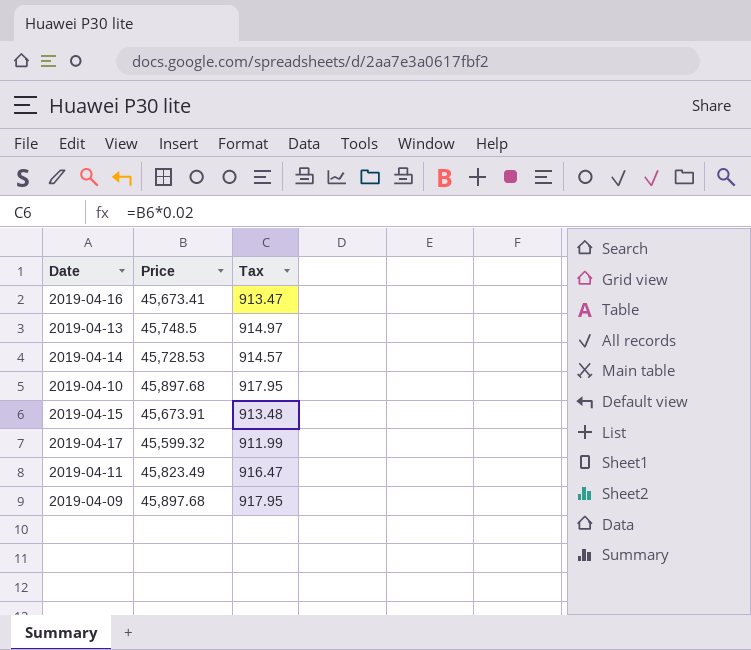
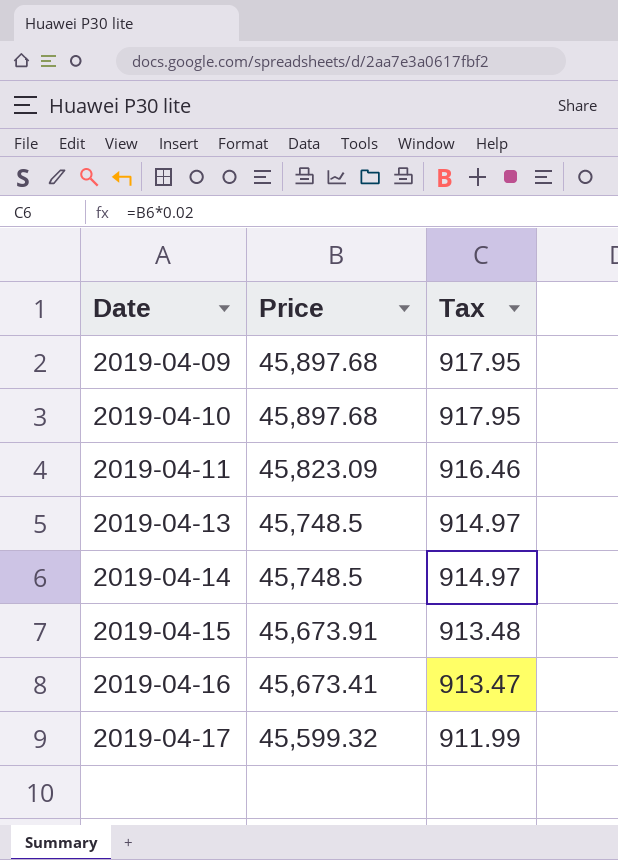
row order: none -> Date ascending
2019-04-11 | Price: 45,823.49 -> 45,823.09
2019-04-11 | Tax: 916.47 -> 916.46
2019-04-14 | Price: 45,728.53 -> 45,748.5
2019-04-14 | Tax: 914.57 -> 914.97

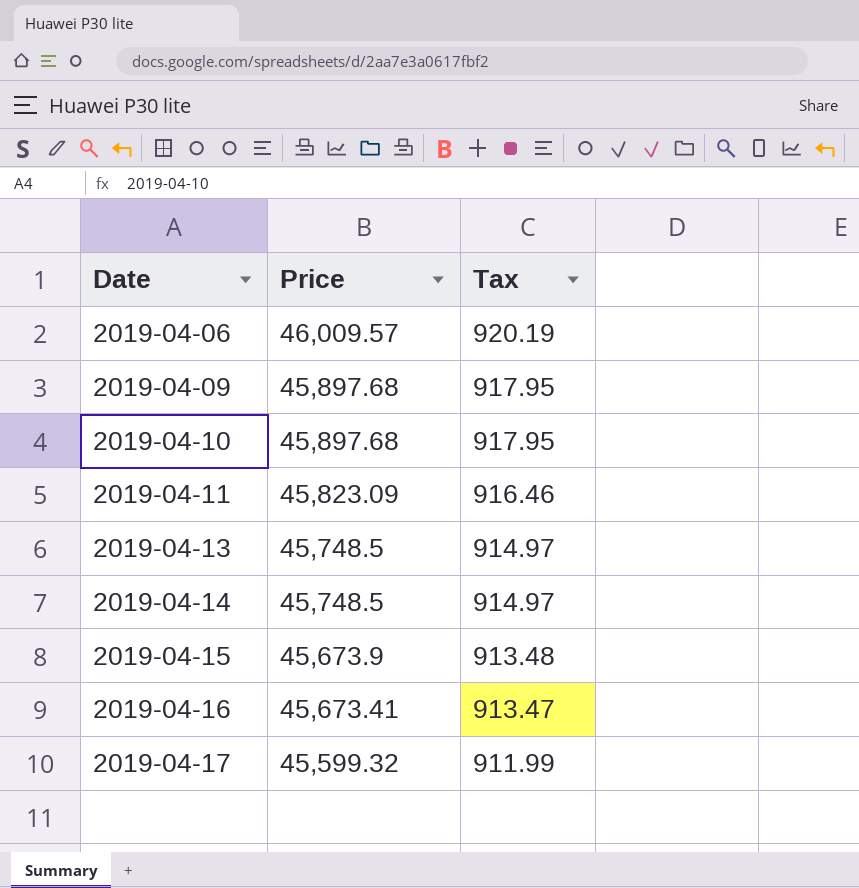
row 2019-04-06: none -> 46,009.57 | 920.19
2019-04-15 | Price: 45,673.91 -> 45,673.9

